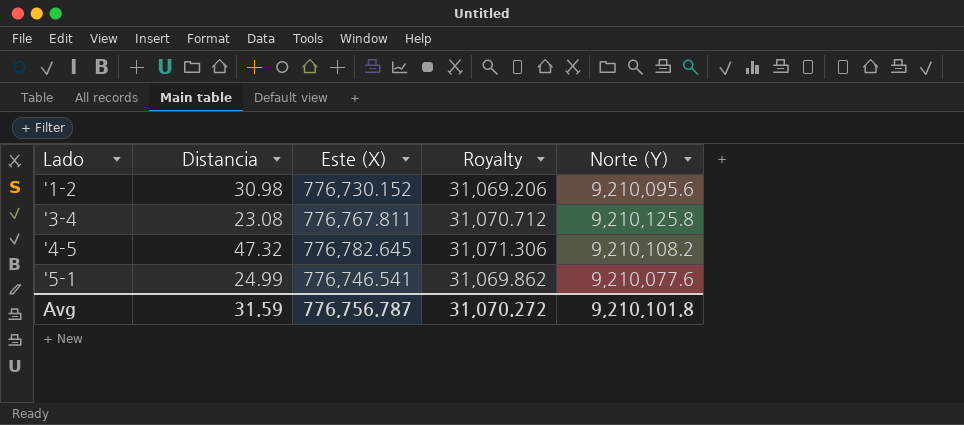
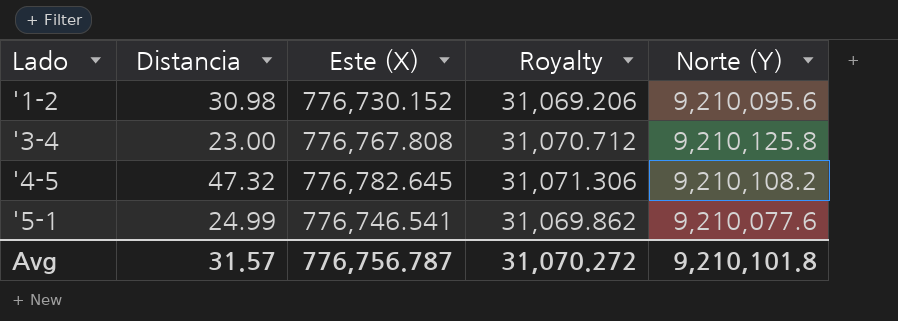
'3-4 | Distancia: 23.08 -> 23.00
'3-4 | Este (X): 776,767.811 -> 776,767.808
Avg | Distancia: 31.59 -> 31.57

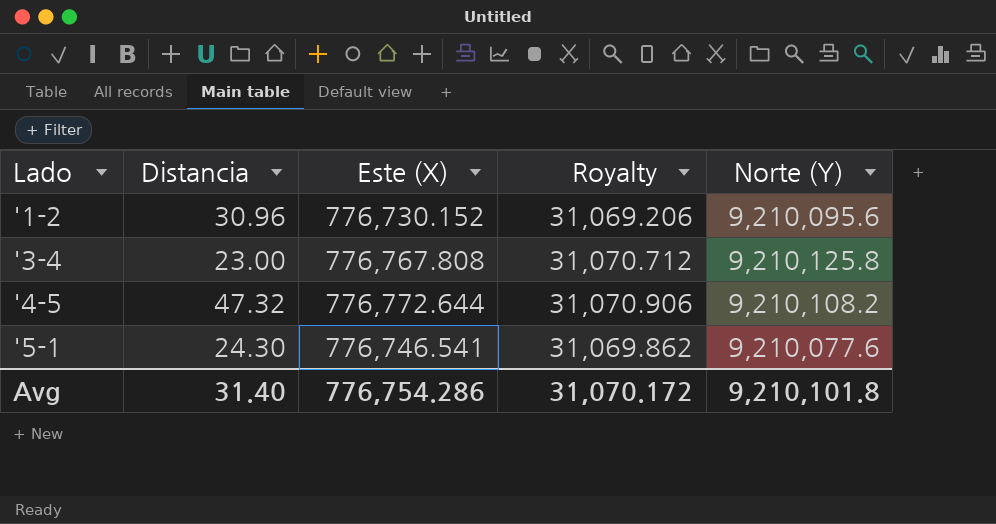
'1-2 | Distancia: 30.98 -> 30.96
'4-5 | Este (X): 776,782.645 -> 776,772.644
'4-5 | Royalty: 31,071.306 -> 31,070.906
'5-1 | Distancia: 24.99 -> 24.30
Avg | Distancia: 31.57 -> 31.40
Avg | Este (X): 776,756.787 -> 776,754.286
Avg | Royalty: 31,070.272 -> 31,070.172

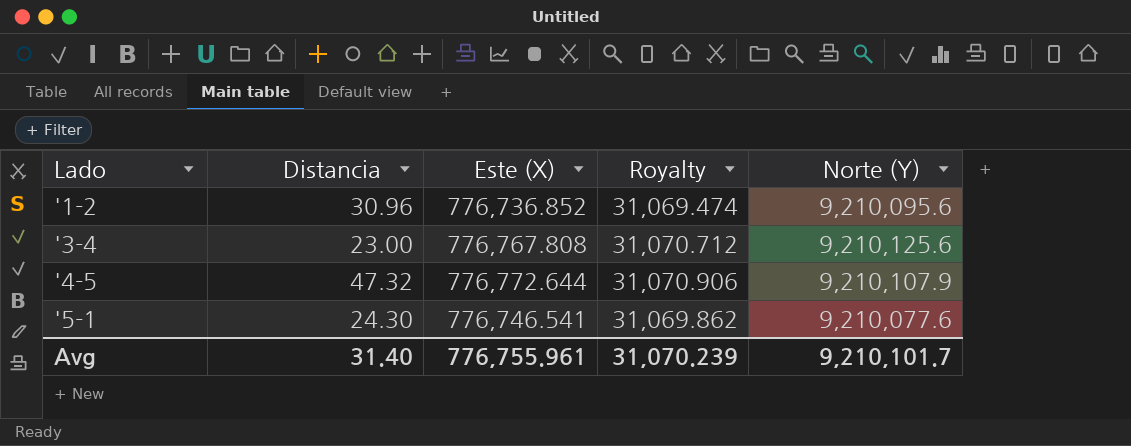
'1-2 | Este (X): 776,730.152 -> 776,736.852
'1-2 | Royalty: 31,069.206 -> 31,069.474
'3-4 | Norte (Y): 9,210,125.8 -> 9,210,125.6
'4-5 | Norte (Y): 9,210,108.2 -> 9,210,107.9
Avg | Este (X): 776,754.286 -> 776,755.961
Avg | Royalty: 31,070.172 -> 31,070.239
Avg | Norte (Y): 9,210,101.8 -> 9,210,101.7

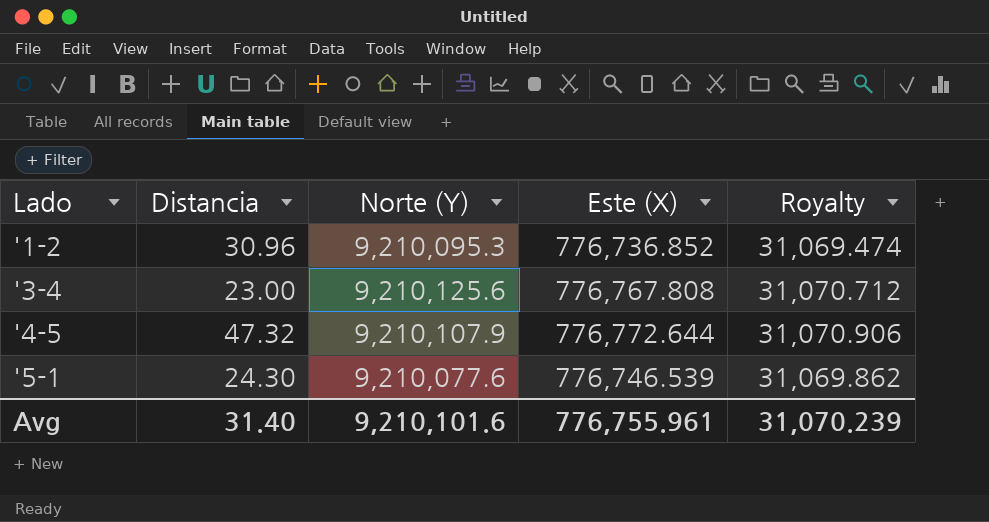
column Norte (Y) | position: 5 -> 3
'1-2 | Norte (Y): 9,210,095.6 -> 9,210,095.3
'5-1 | Este (X): 776,746.541 -> 776,746.539
Avg | Norte (Y): 9,210,101.7 -> 9,210,101.6

